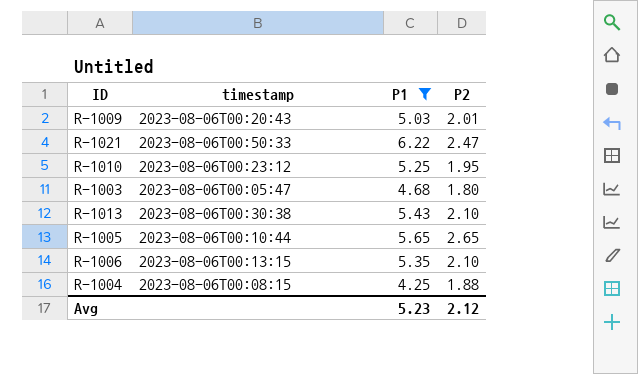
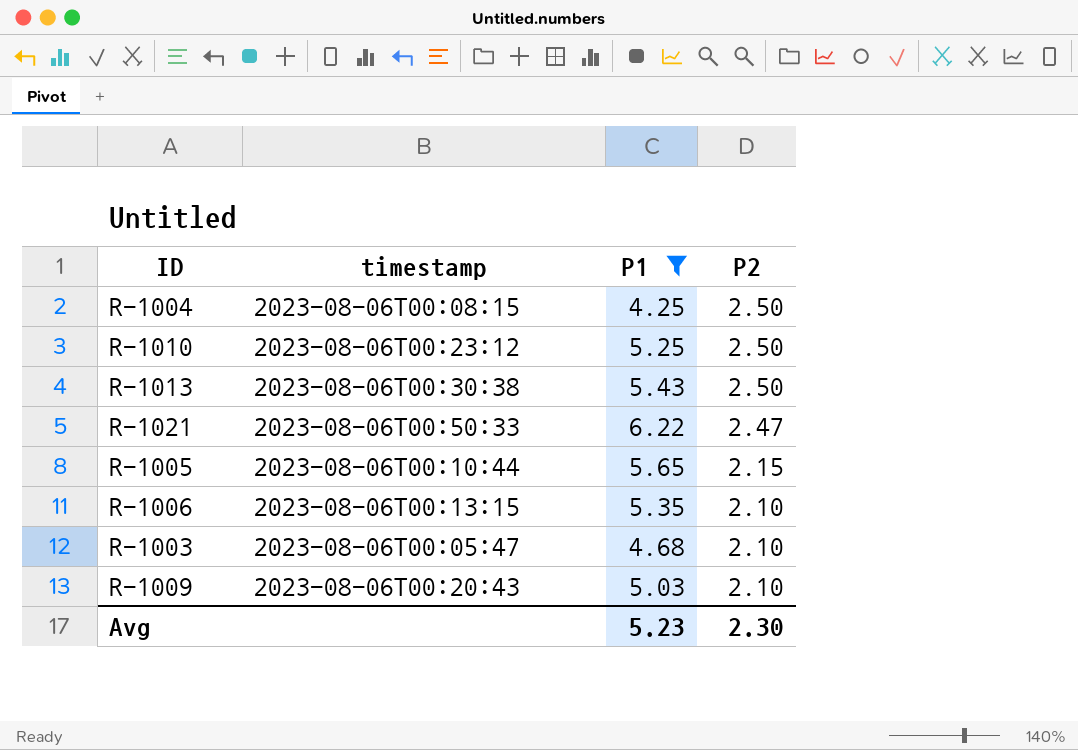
row order: none -> P2 descending
R-1004 | P2: 1.88 -> 2.50
R-1010 | P2: 1.95 -> 2.50
R-1013 | P2: 2.10 -> 2.50
R-1005 | P2: 2.65 -> 2.15
R-1003 | P2: 1.80 -> 2.10
R-1009 | P2: 2.01 -> 2.10
Avg | P2: 2.12 -> 2.30

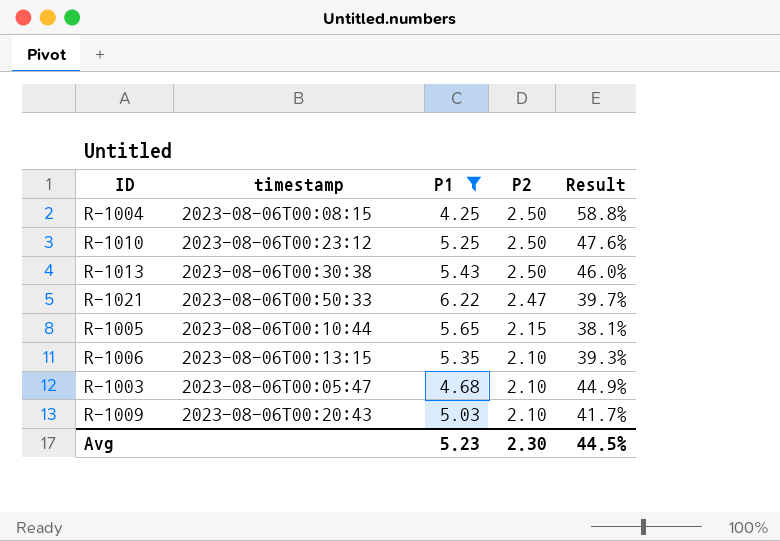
column Result | formula: none -> [P2] / [P1]

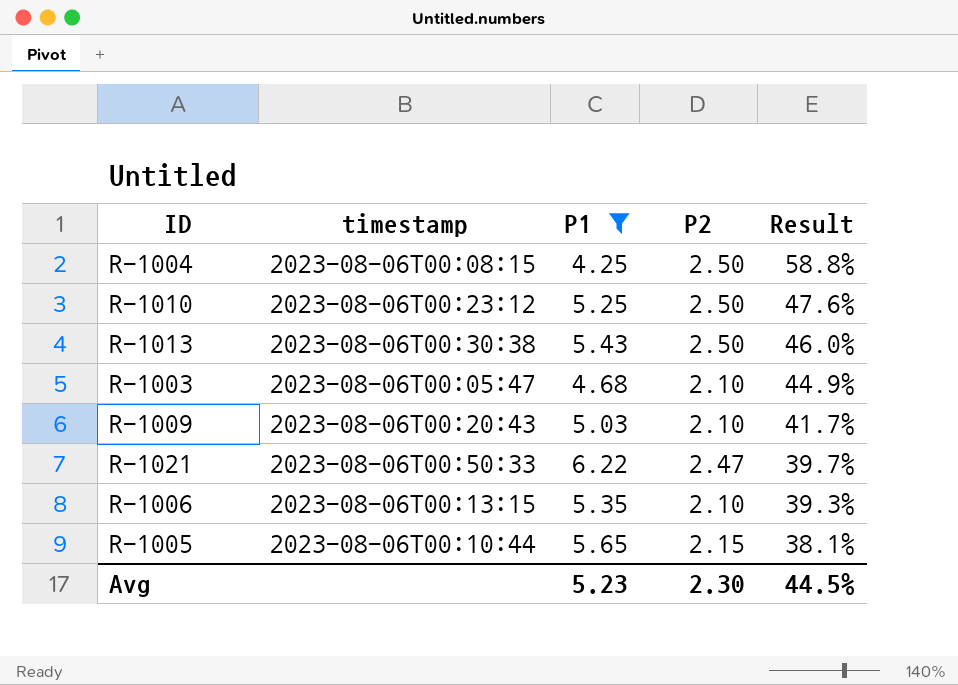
row order: P2 descending -> Result descending

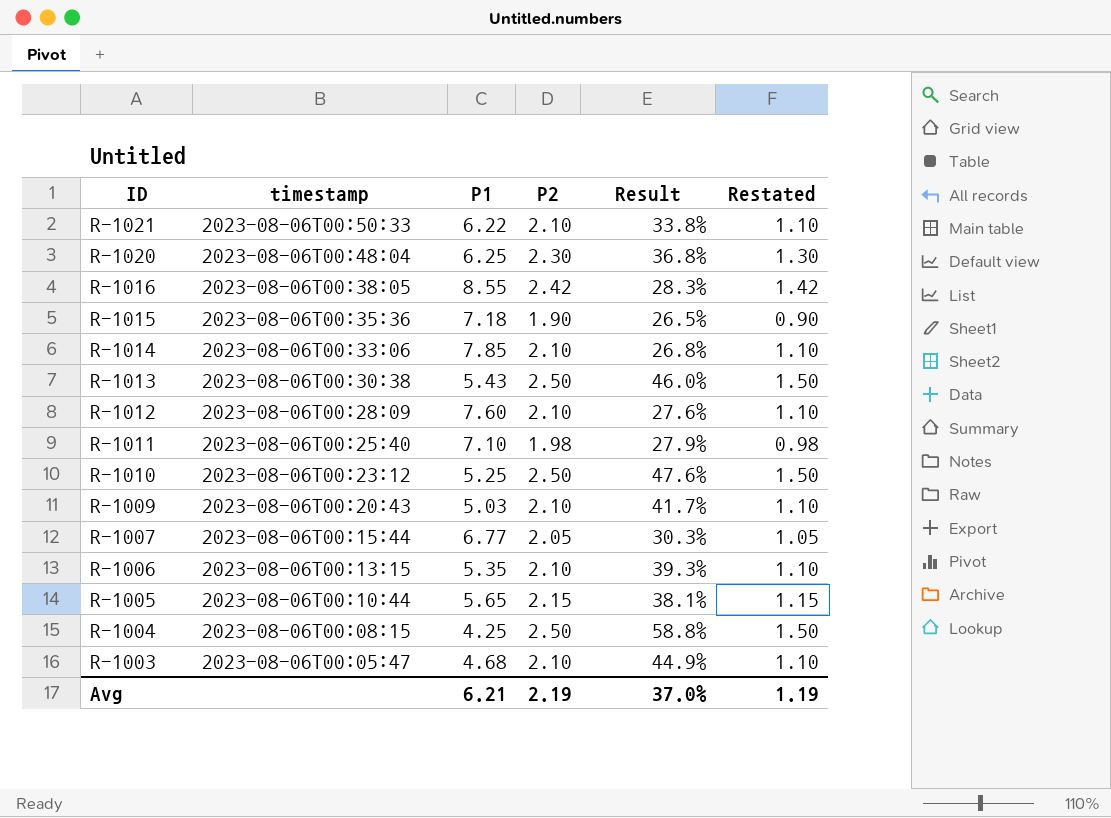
filter: P1 <= 6.22 -> none
row order: Result descending -> ID descending
column Restated | formula: none -> [P2] - 1
R-1021 | P2: 2.47 -> 2.10
R-1021 | Result: 39.7% -> 33.8%
Avg | P1: 5.23 -> 6.21
Avg | P2: 2.30 -> 2.19
Avg | Result: 44.5% -> 37.0%

